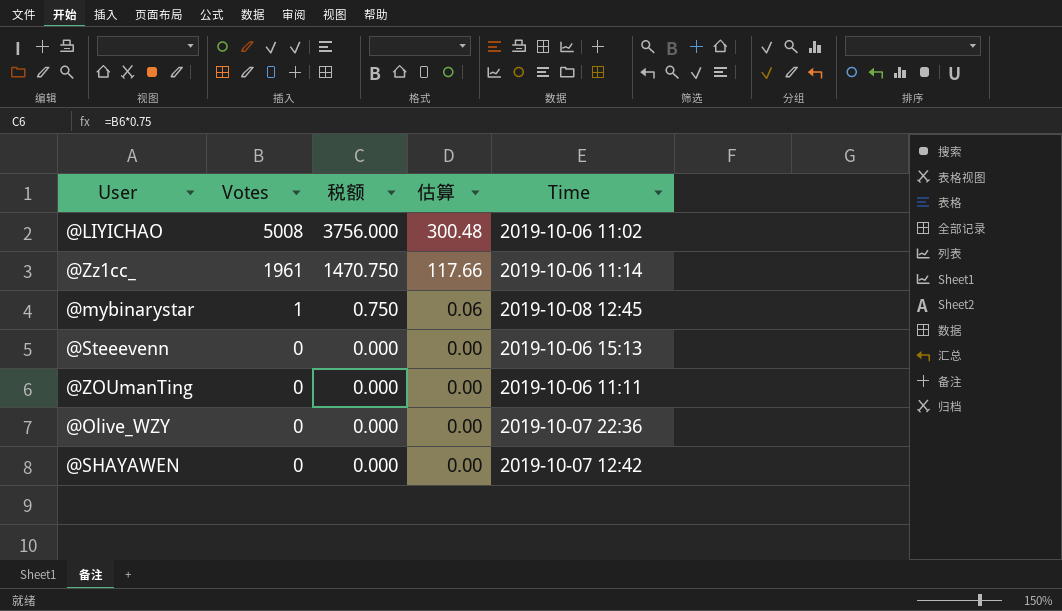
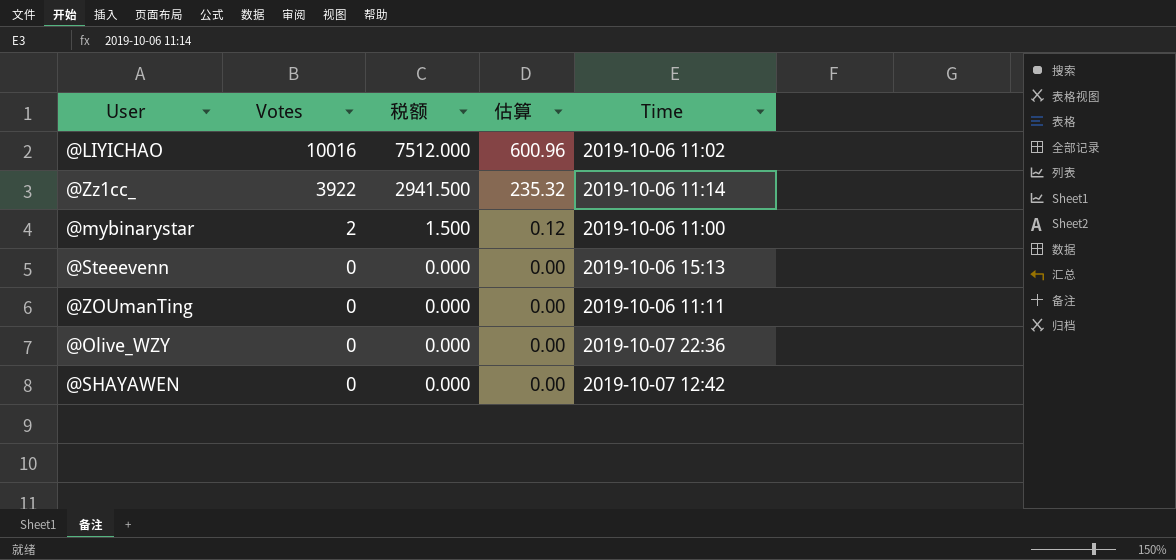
@LIYICHAO | Votes: 5008 -> 10016
@LIYICHAO | 税额: 3756.000 -> 7512.000
@LIYICHAO | 估算: 300.48 -> 600.96
@Zz1cc_ | Votes: 1961 -> 3922
@Zz1cc_ | 税额: 1470.750 -> 2941.500
@Zz1cc_ | 估算: 117.66 -> 235.32
@mybinarystar | Votes: 1 -> 2
@mybinarystar | 税额: 0.750 -> 1.500
@mybinarystar | 估算: 0.06 -> 0.12
@mybinarystar | Time: 2019-10-08 12:45 -> 2019-10-06 11:00

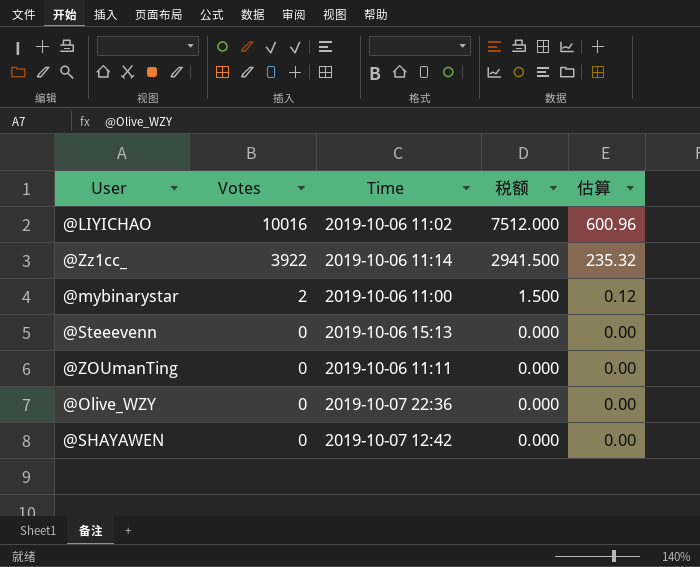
column Time | position: 5 -> 3

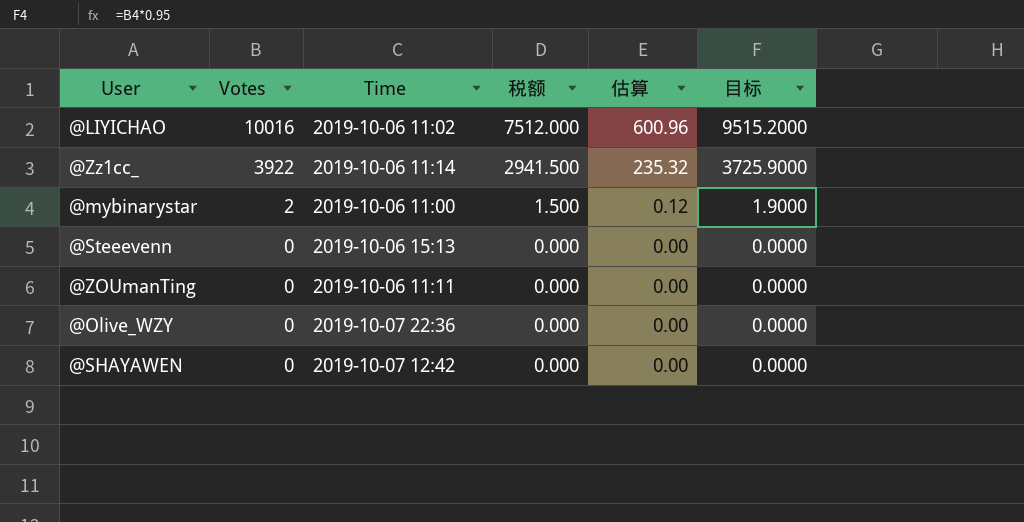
column 目标 | formula: none -> [Votes] * 0.95

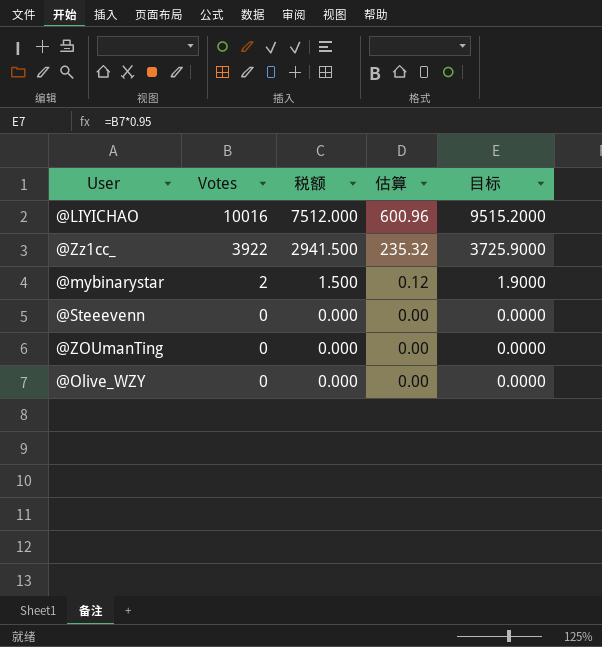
column Time | position: 3 -> none
row @SHAYAWEN: 0 | 2019-10-07 12:42 | 0.000 | 0.00 | 0.0000 -> none

